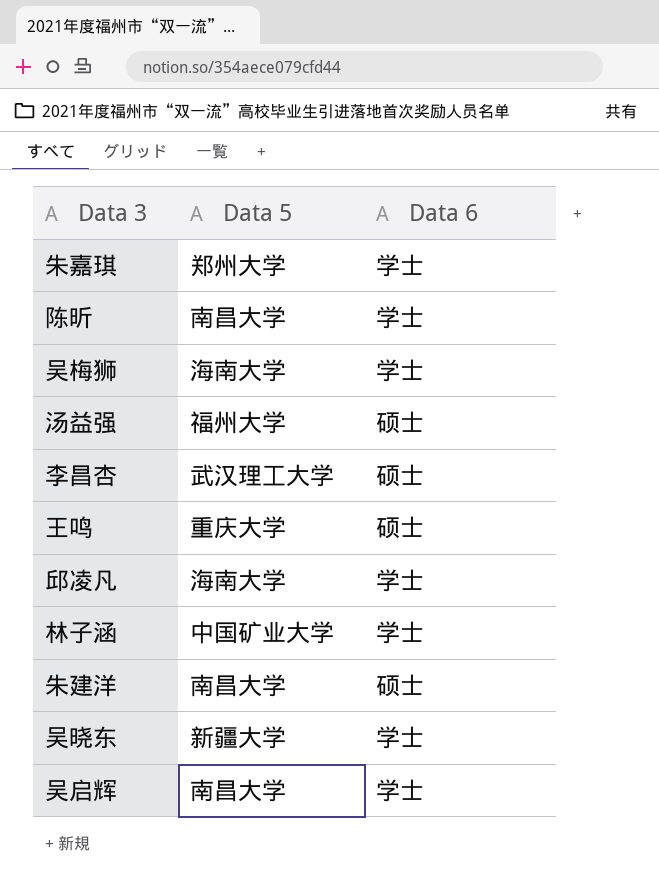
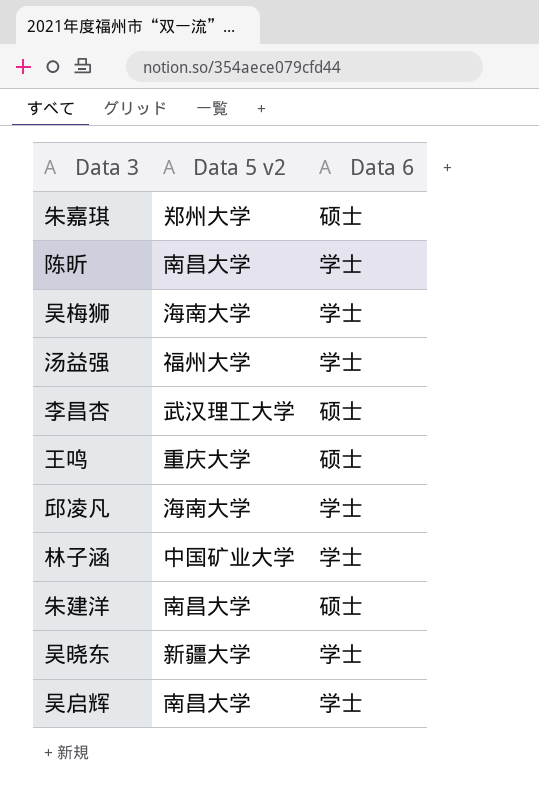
column name: Data 5 -> Data 5 v2
朱嘉琪 | Data 6: 学士 -> 硕士
汤益强 | Data 6: 硕士 -> 学士

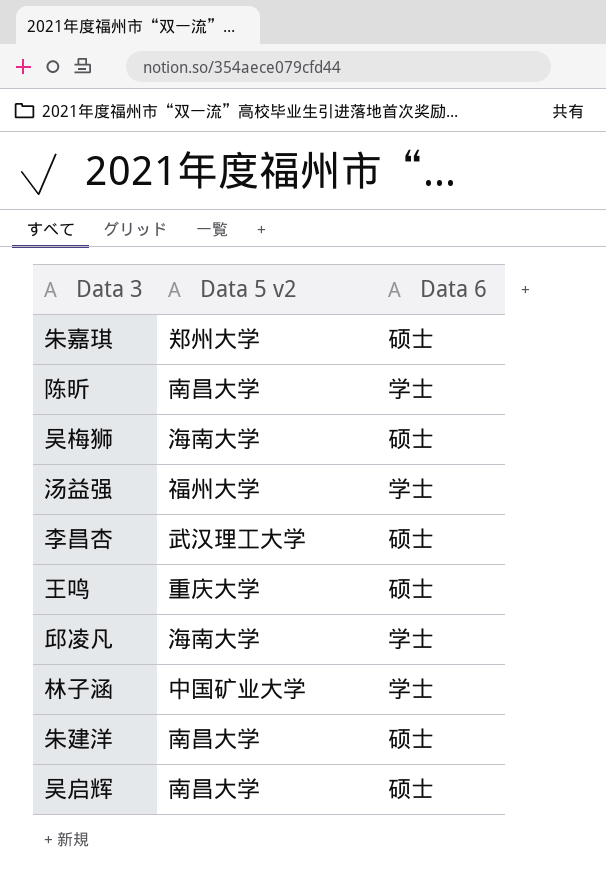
row 吴晓东: 新疆大学 | 学士 -> none
吴梅狮 | Data 6: 学士 -> 硕士
吴启辉 | Data 6: 学士 -> 硕士

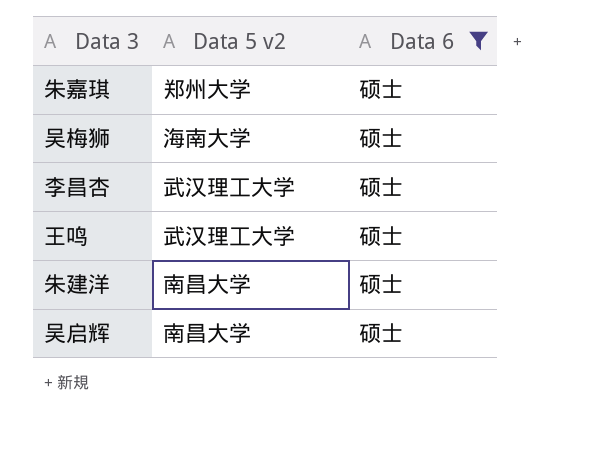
filter: none -> Data 6 = 硕士
王鸣 | Data 5 v2: 重庆大学 -> 武汉理工大学

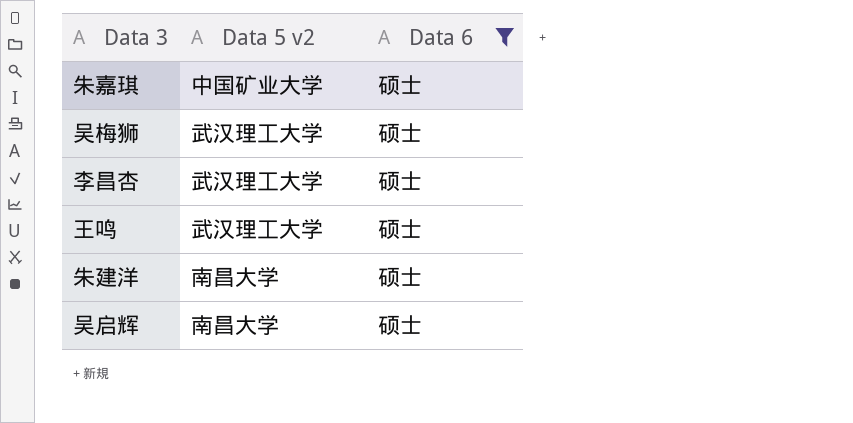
朱嘉琪 | Data 5 v2: 郑州大学 -> 中国矿业大学
吴梅狮 | Data 5 v2: 海南大学 -> 武汉理工大学

